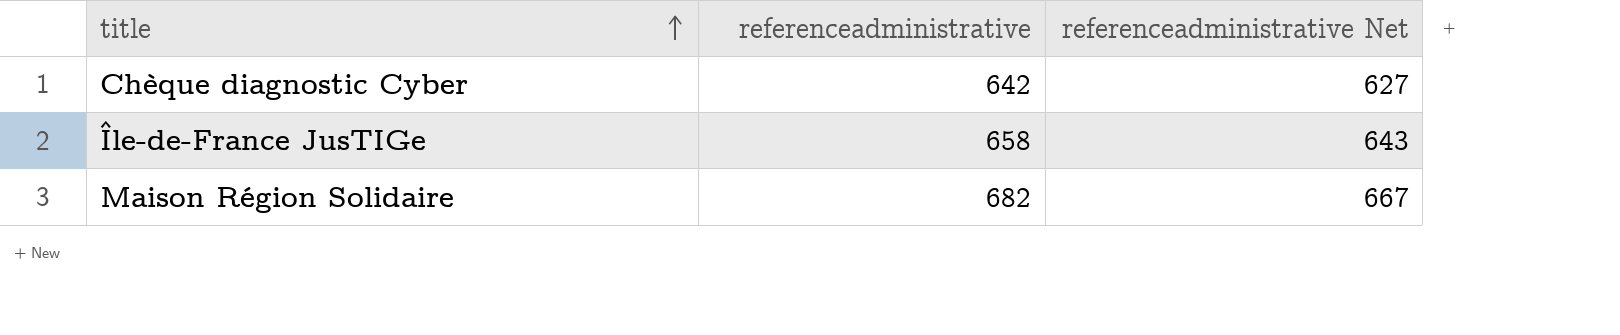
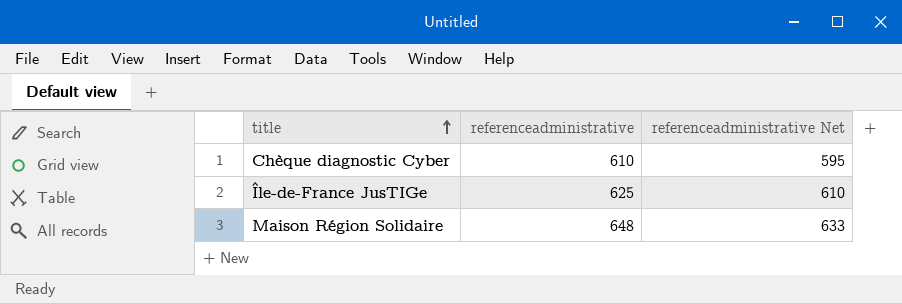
Chèque diagnostic Cyber | referenceadministrative: 642 -> 610
Chèque diagnostic Cyber | referenceadministrative Net: 627 -> 595
Île-de-France JusTIGe | referenceadministrative: 658 -> 625
Île-de-France JusTIGe | referenceadministrative Net: 643 -> 610
Maison Région Solidaire | referenceadministrative: 682 -> 648
Maison Région Solidaire | referenceadministrative Net: 667 -> 633

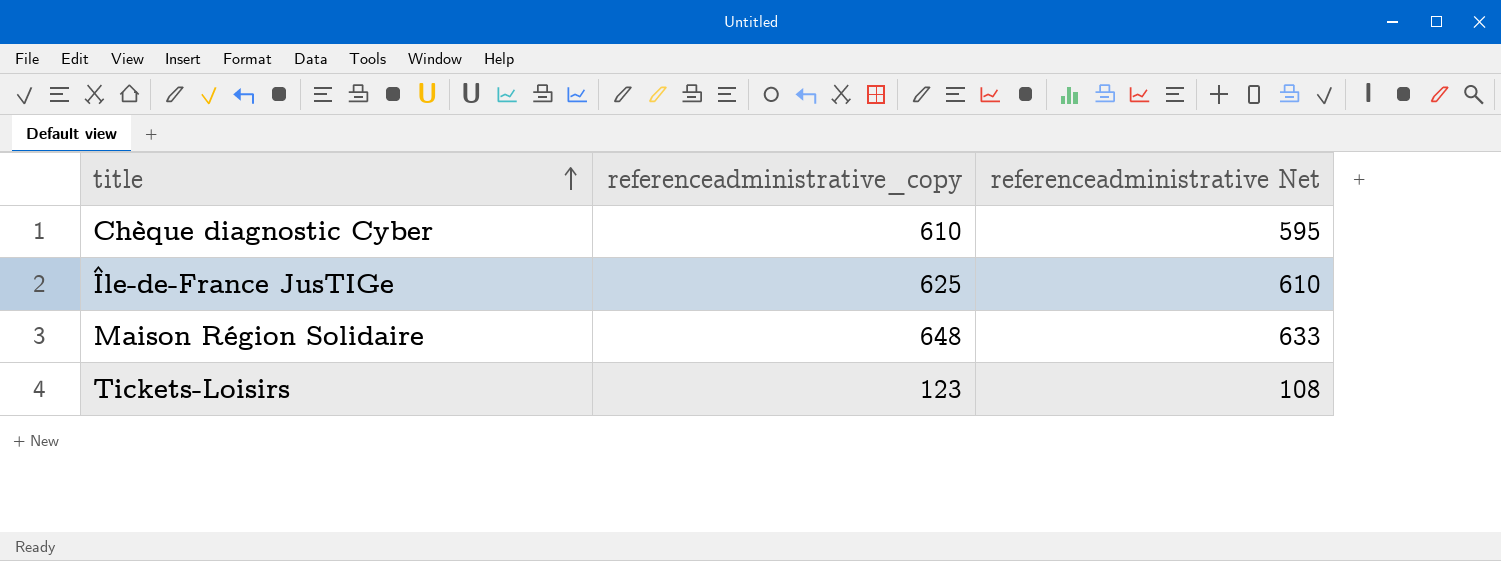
column name: referenceadministrative -> referenceadministrative_copy
row Tickets-Loisirs: none -> 123 | 108

